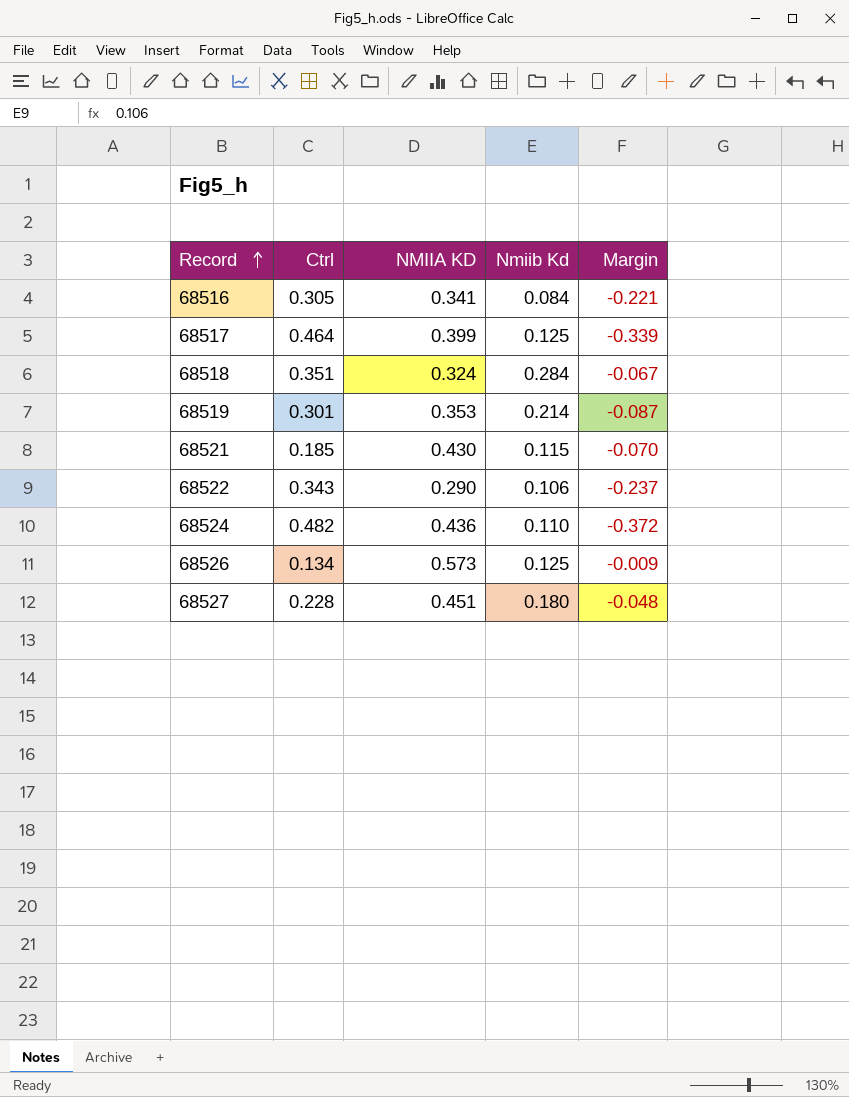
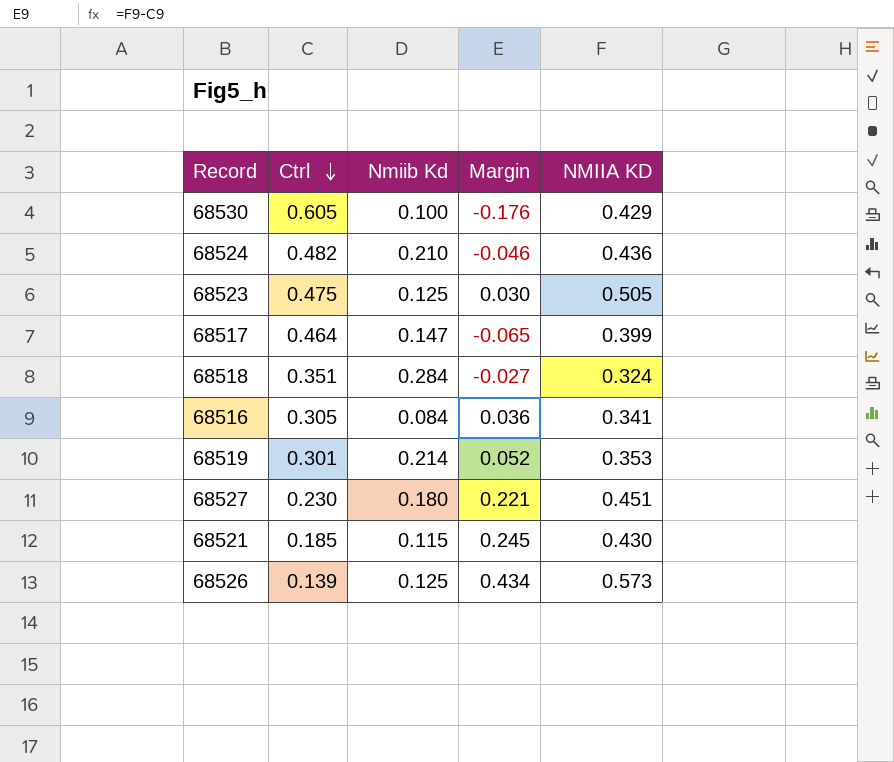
row order: Record ascending -> Ctrl descending
column Margin | formula: [Nmiib Kd] - [Ctrl] -> [NMIIA KD] - [Ctrl]
column NMIIA KD | position: 3 -> 5
row 68522: 0.343 | 0.290 | 0.106 | -0.237 -> none
row 68530: none -> 0.605 | 0.100 | -0.176 | 0.429
68524 | Nmiib Kd: 0.110 -> 0.210
row 68523: none -> 0.475 | 0.125 | 0.030 | 0.505
68517 | Nmiib Kd: 0.125 -> 0.147
68527 | Ctrl: 0.228 -> 0.230
68526 | Ctrl: 0.134 -> 0.139

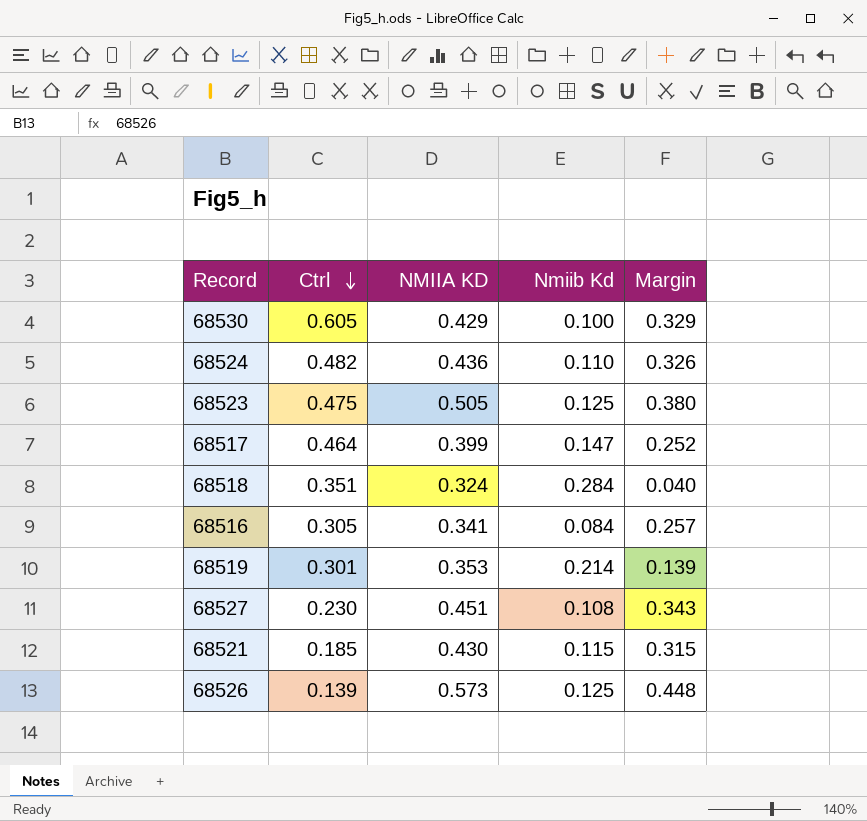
column NMIIA KD | position: 5 -> 3
column Margin | formula: [NMIIA KD] - [Ctrl] -> [NMIIA KD] - [Nmiib Kd]
68524 | Nmiib Kd: 0.210 -> 0.110
68527 | Nmiib Kd: 0.180 -> 0.108

